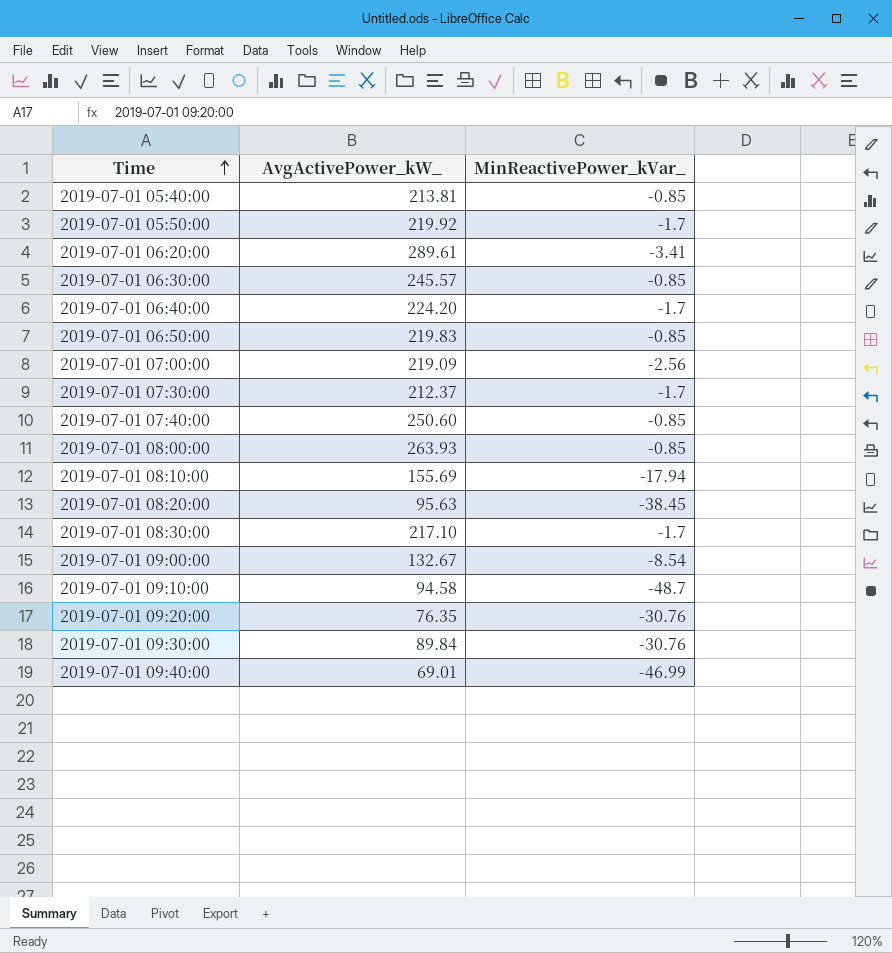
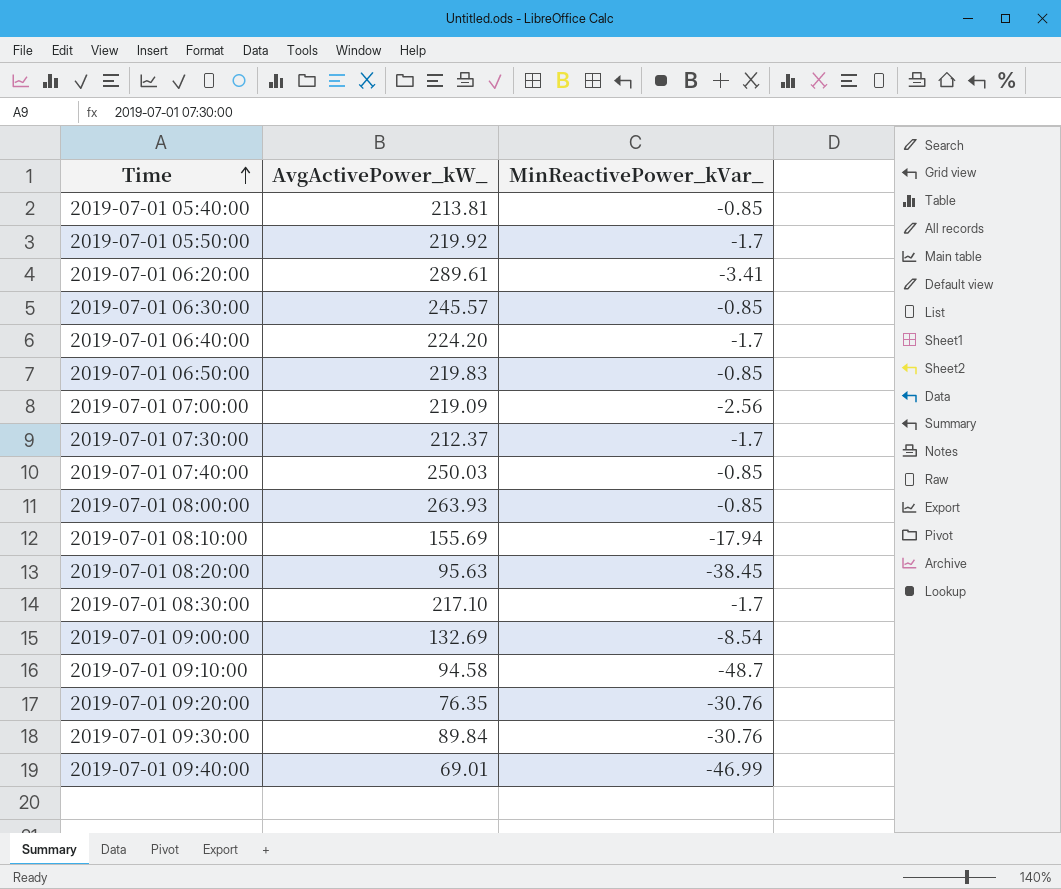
2019-07-01 07:40:00 | AvgActivePower_kW_: 250.60 -> 250.03
2019-07-01 09:00:00 | AvgActivePower_kW_: 132.67 -> 132.69

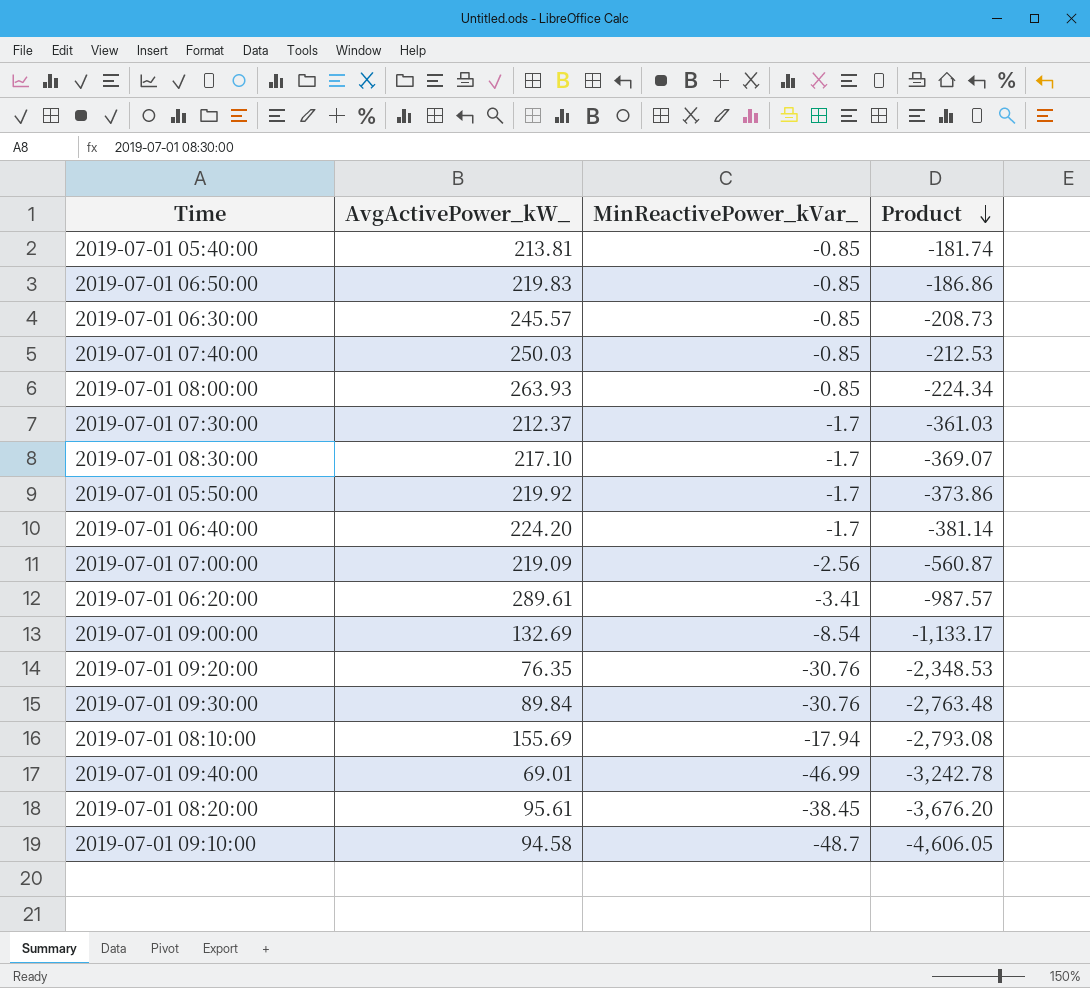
row order: Time ascending -> Product descending
column Product | formula: none -> [AvgActivePower_kW_] * [MinReactivePower_kVar_]
2019-07-01 08:20:00 | AvgActivePower_kW_: 95.63 -> 95.61

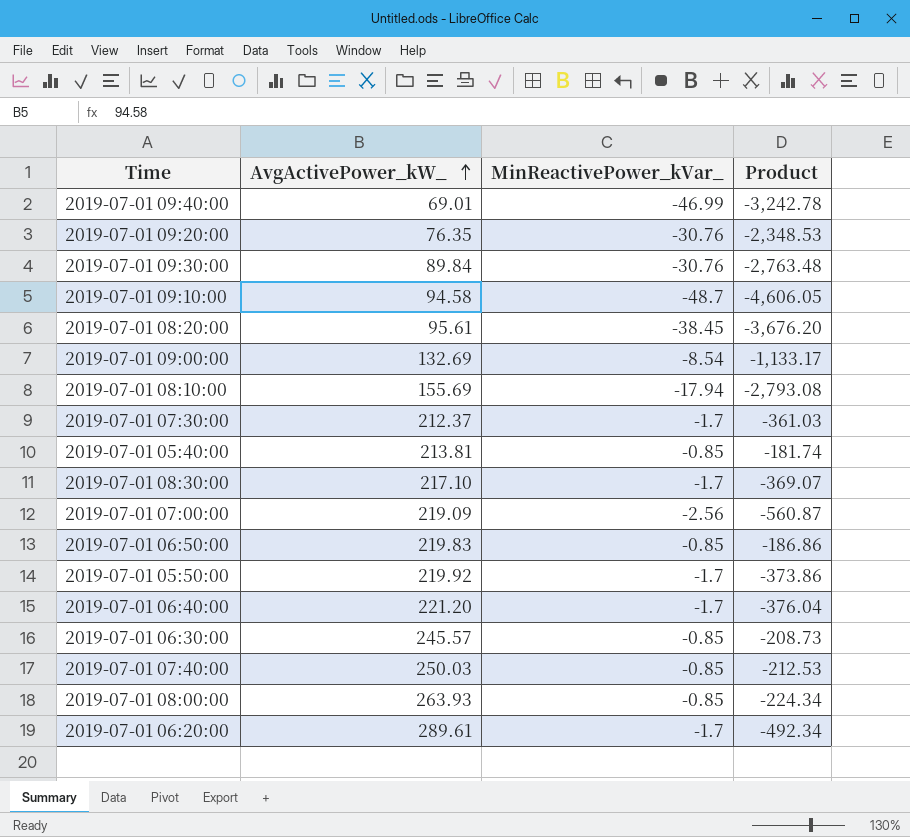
row order: Product descending -> AvgActivePower_kW_ ascending
2019-07-01 06:40:00 | AvgActivePower_kW_: 224.20 -> 221.20
2019-07-01 06:40:00 | Product: -381.14 -> -376.04
2019-07-01 06:20:00 | MinReactivePower_kVar_: -3.41 -> -1.7
2019-07-01 06:20:00 | Product: -987.57 -> -492.34

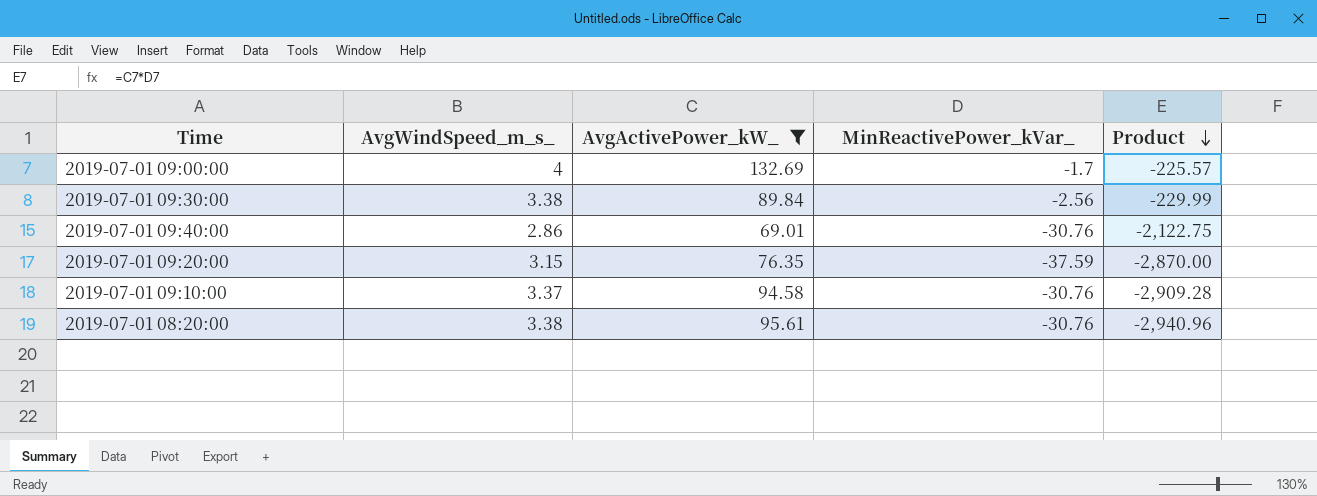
filter: none -> AvgActivePower_kW_ <= 132.69
row order: AvgActivePower_kW_ ascending -> Product descending
column AvgWindSpeed_m_s_ | position: none -> 2
2019-07-01 09:00:00 | MinReactivePower_kVar_: -8.54 -> -1.7
2019-07-01 09:00:00 | Product: -1,133.17 -> -225.57
2019-07-01 09:30:00 | MinReactivePower_kVar_: -30.76 -> -2.56
2019-07-01 09:30:00 | Product: -2,763.48 -> -229.99
2019-07-01 09:40:00 | MinReactivePower_kVar_: -46.99 -> -30.76
2019-07-01 09:40:00 | Product: -3,242.78 -> -2,122.75
2019-07-01 09:20:00 | MinReactivePower_kVar_: -30.76 -> -37.59
2019-07-01 09:20:00 | Product: -2,348.53 -> -2,870.00
2019-07-01 09:10:00 | MinReactivePower_kVar_: -48.7 -> -30.76
2019-07-01 09:10:00 | Product: -4,606.05 -> -2,909.28
2019-07-01 08:20:00 | MinReactivePower_kVar_: -38.45 -> -30.76
2019-07-01 08:20:00 | Product: -3,676.20 -> -2,940.96

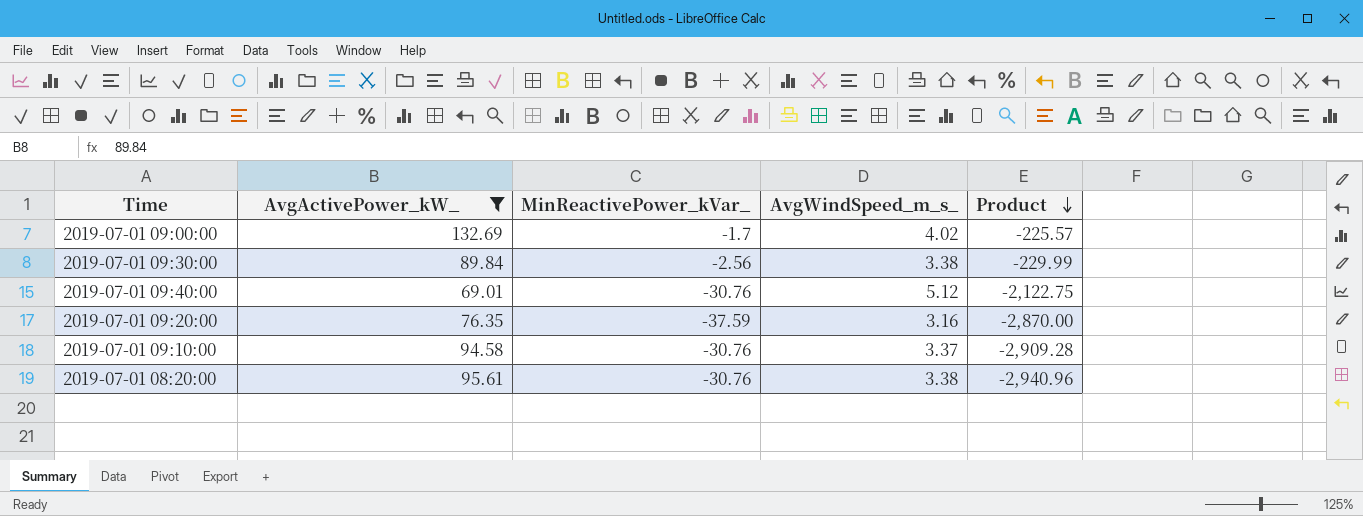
column AvgWindSpeed_m_s_ | position: 2 -> 4
2019-07-01 09:00:00 | AvgWindSpeed_m_s_: 4 -> 4.02
2019-07-01 09:40:00 | AvgWindSpeed_m_s_: 2.86 -> 5.12
2019-07-01 09:20:00 | AvgWindSpeed_m_s_: 3.15 -> 3.16

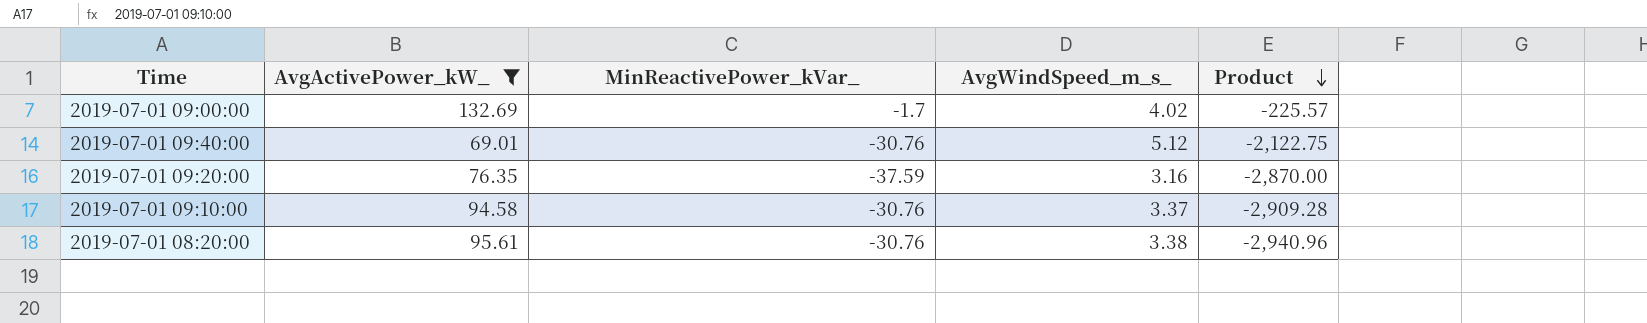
row 2019-07-01 09:30:00: 89.84 | -2.56 | 3.38 | -229.99 -> none

